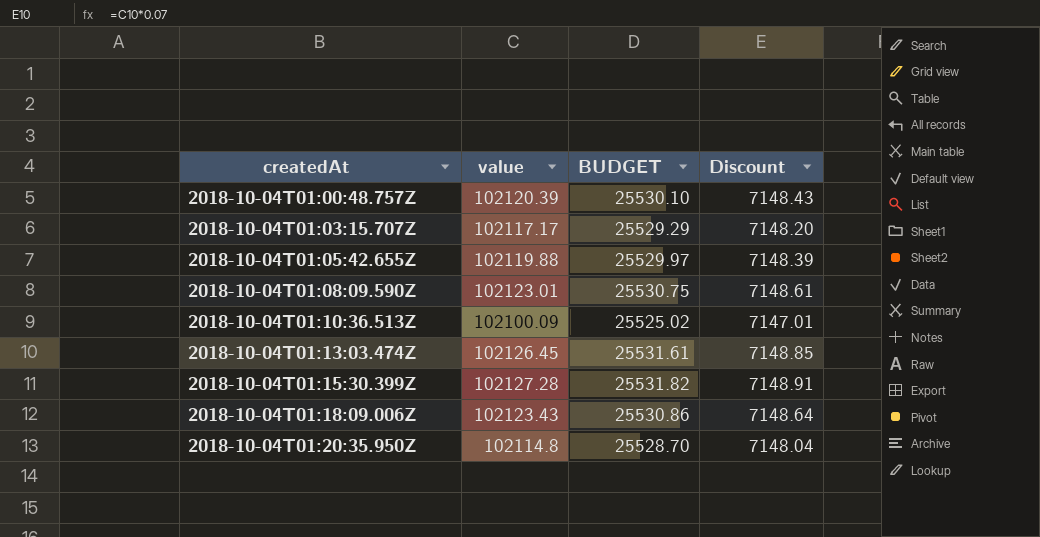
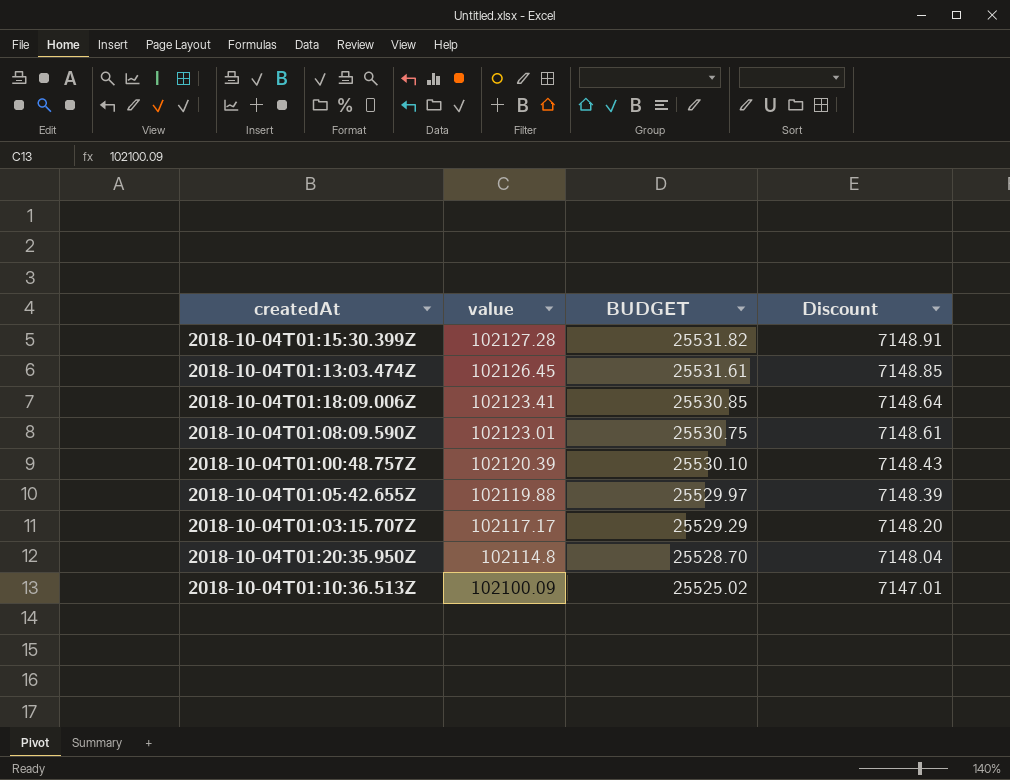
row order: createdAt ascending -> value descending
2018-10-04T01:18:09.006Z | value: 102123.43 -> 102123.41
2018-10-04T01:18:09.006Z | BUDGET: 25530.86 -> 25530.85

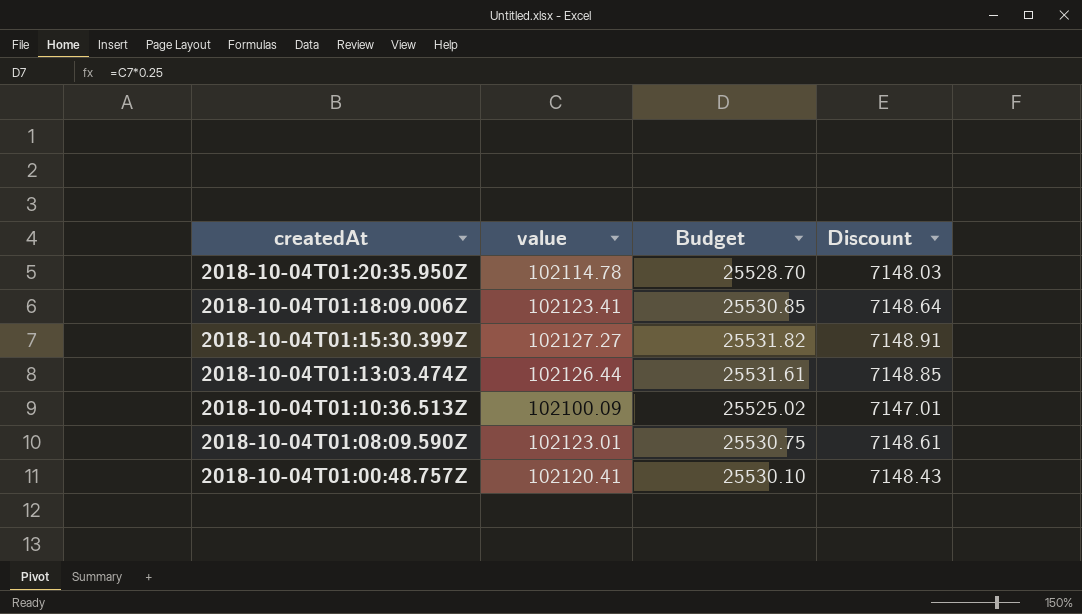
row order: value descending -> createdAt descending
column name: BUDGET -> Budget
row 2018-10-04T01:05:42.655Z: 102119.88 | 25529.97 | 7148.39 -> none
row 2018-10-04T01:03:15.707Z: 102117.17 | 25529.29 | 7148.20 -> none
2018-10-04T01:20:35.950Z | value: 102114.8 -> 102114.78
2018-10-04T01:20:35.950Z | Discount: 7148.04 -> 7148.03
2018-10-04T01:15:30.399Z | value: 102127.28 -> 102127.27
2018-10-04T01:13:03.474Z | value: 102126.45 -> 102126.44
2018-10-04T01:00:48.757Z | value: 102120.39 -> 102120.41

